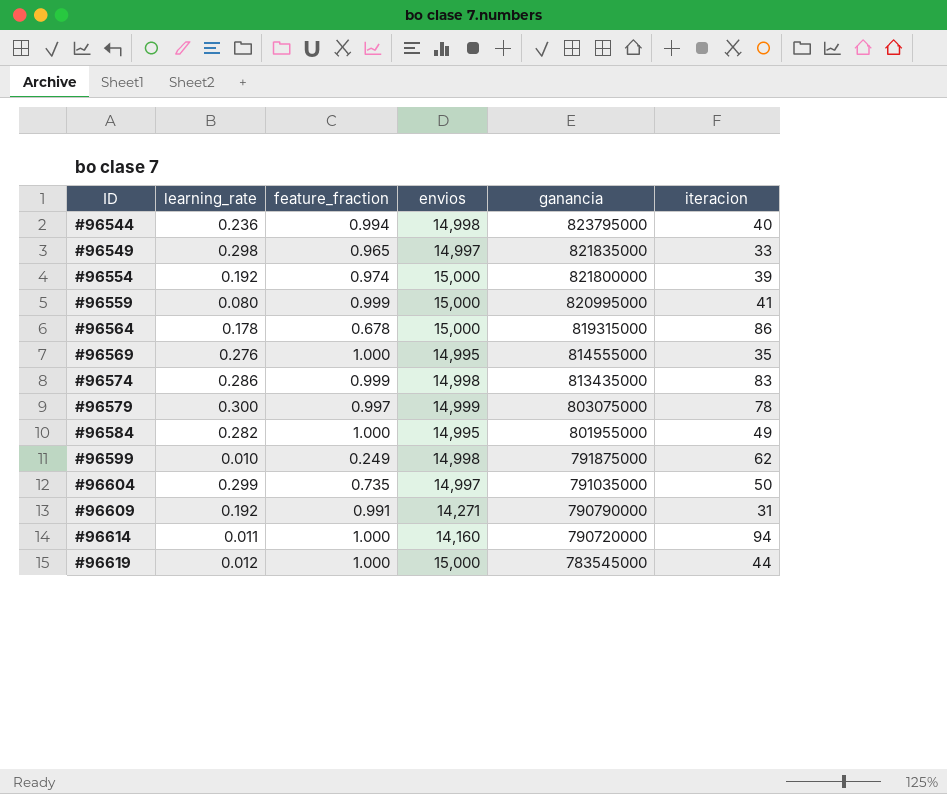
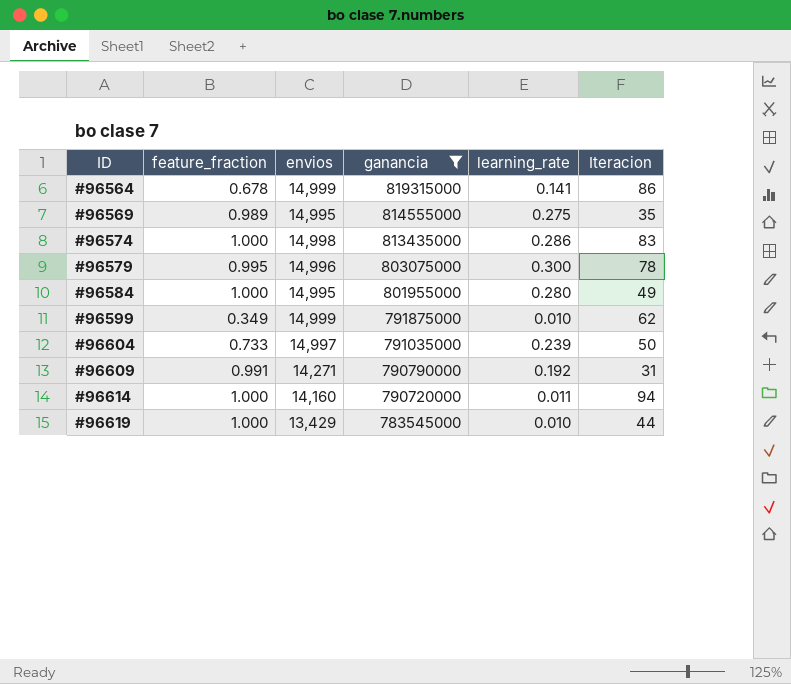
filter: none -> ganancia <= 819315000
column learning_rate | position: 2 -> 5
column name: iteracion -> Iteracion
#96564 | envios: 15,000 -> 14,999
#96564 | learning_rate: 0.178 -> 0.141
#96569 | feature_fraction: 1.000 -> 0.989
#96569 | learning_rate: 0.276 -> 0.275
#96574 | feature_fraction: 0.999 -> 1.000
#96579 | feature_fraction: 0.997 -> 0.995
#96579 | envios: 14,999 -> 14,996
#96584 | learning_rate: 0.282 -> 0.280
#96599 | feature_fraction: 0.249 -> 0.349
#96599 | envios: 14,998 -> 14,999
#96604 | feature_fraction: 0.735 -> 0.733
#96604 | learning_rate: 0.299 -> 0.239
#96619 | envios: 15,000 -> 13,429
#96619 | learning_rate: 0.012 -> 0.010

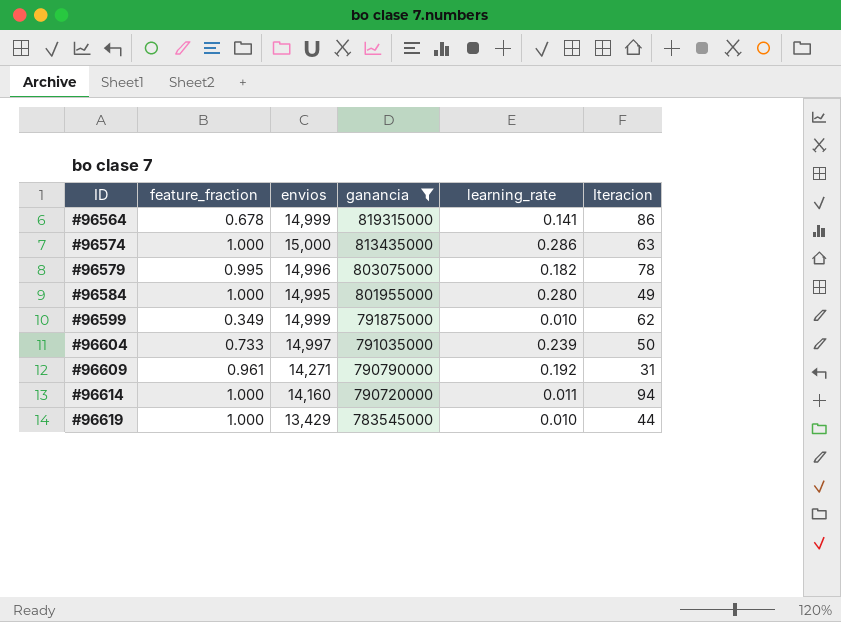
row #96569: 0.989 | 14,995 | 814555000 | 0.275 | 35 -> none
#96574 | envios: 14,998 -> 15,000
#96574 | Iteracion: 83 -> 63
#96579 | learning_rate: 0.300 -> 0.182
#96609 | feature_fraction: 0.991 -> 0.961

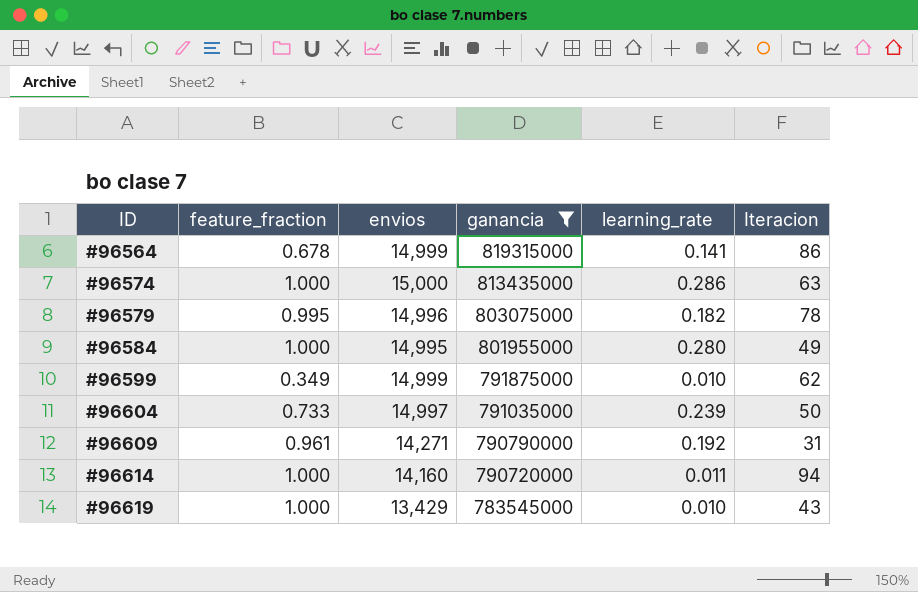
#96619 | Iteracion: 44 -> 43

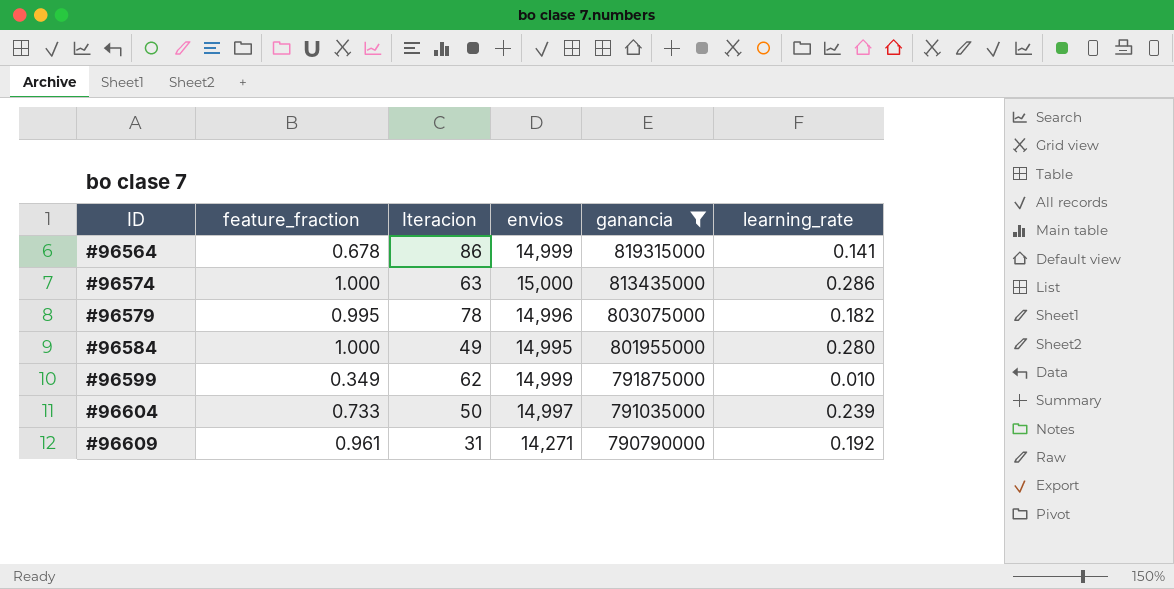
column Iteracion | position: 6 -> 3
row #96614: 1.000 | 14,160 | 790720000 | 0.011 | 94 -> none
row #96619: 1.000 | 13,429 | 783545000 | 0.010 | 43 -> none

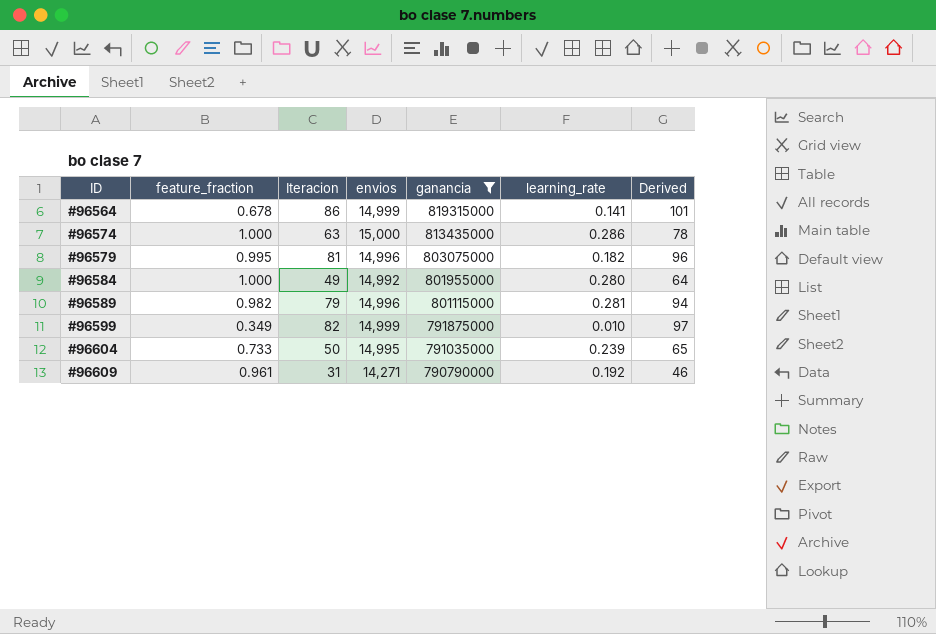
column Derived | formula: none -> [Iteracion] + 15
#96579 | Iteracion: 78 -> 81
#96584 | envios: 14,995 -> 14,992
row #96589: none -> 0.982 | 79 | 14,996 | 801115000 | 0.281 | 94
#96599 | Iteracion: 62 -> 82
#96604 | envios: 14,997 -> 14,995

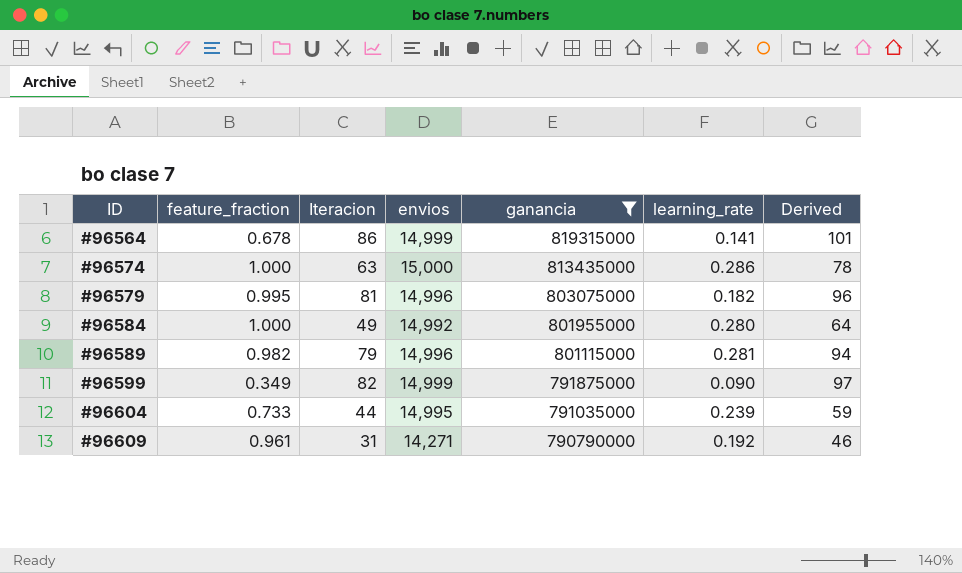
#96599 | learning_rate: 0.010 -> 0.090
#96604 | Iteracion: 50 -> 44
#96604 | Derived: 65 -> 59

